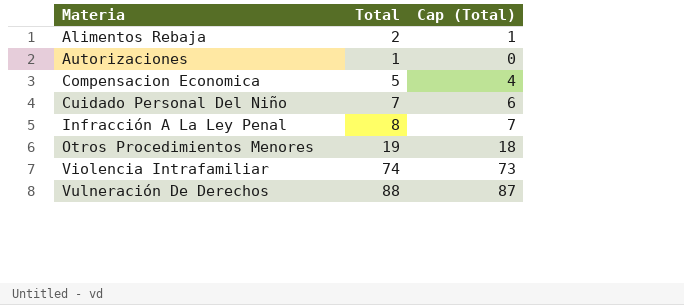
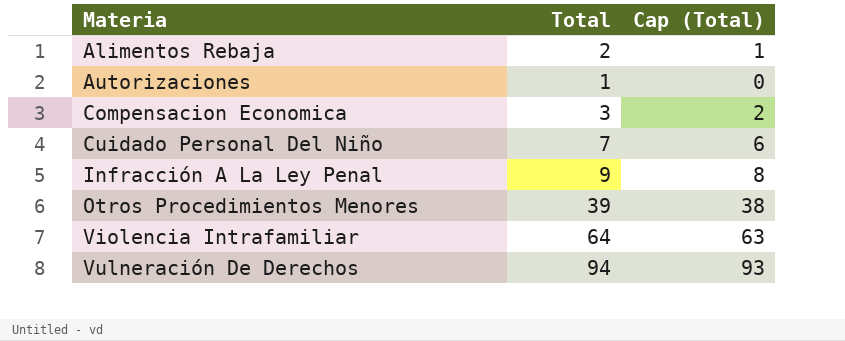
Compensacion Economica | Total: 5 -> 3
Compensacion Economica | Cap (Total): 4 -> 2
Infracción A La Ley Penal | Total: 8 -> 9
Infracción A La Ley Penal | Cap (Total): 7 -> 8
Otros Procedimientos Menores | Total: 19 -> 39
Otros Procedimientos Menores | Cap (Total): 18 -> 38
Violencia Intrafamiliar | Total: 74 -> 64
Violencia Intrafamiliar | Cap (Total): 73 -> 63
Vulneración De Derechos | Total: 88 -> 94
Vulneración De Derechos | Cap (Total): 87 -> 93

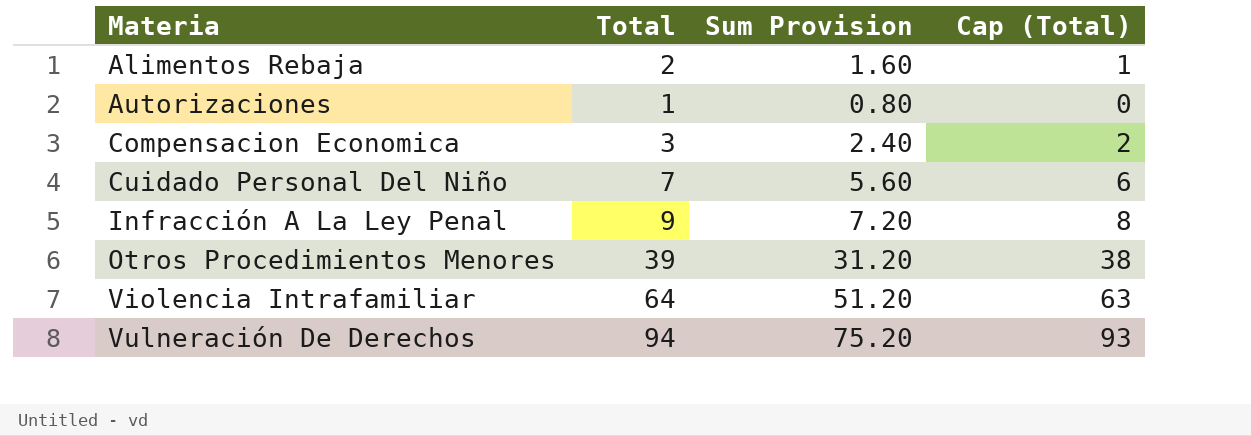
column Sum Provision | formula: none -> [Total] * 0.8

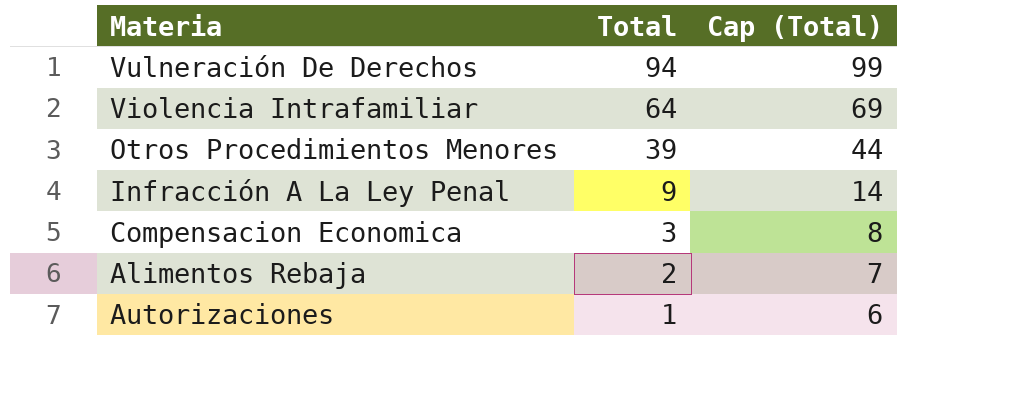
row order: Materia ascending -> Total descending
column Sum Provision | formula: [Total] * 0.8 -> none
column Cap (Total) | formula: [Total] - 1 -> [Total] + 5
row Cuidado Personal Del Niño: 7 | 5.60 | 6 -> none

